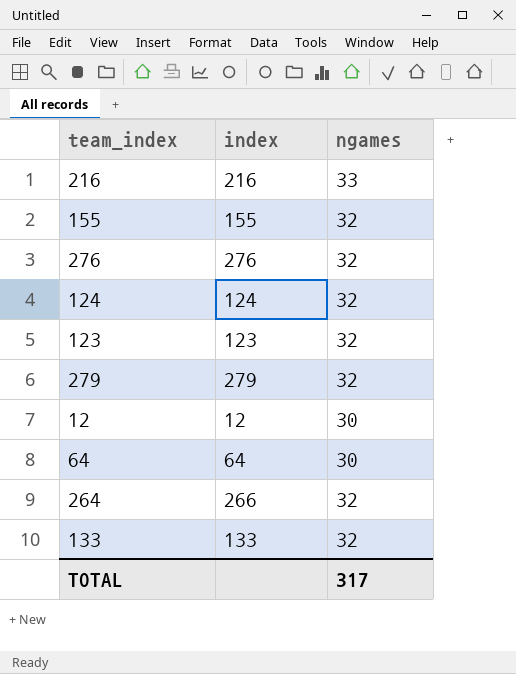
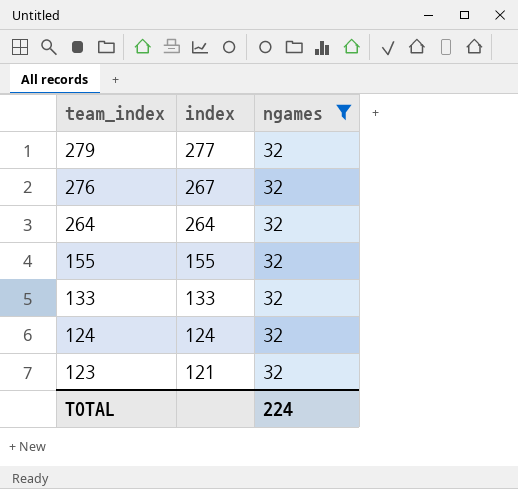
filter: none -> ngames = 32
row order: none -> team_index descending
279 | index: 279 -> 277
276 | index: 276 -> 267
264 | index: 266 -> 264
123 | index: 123 -> 121
TOTAL | ngames: 317 -> 224

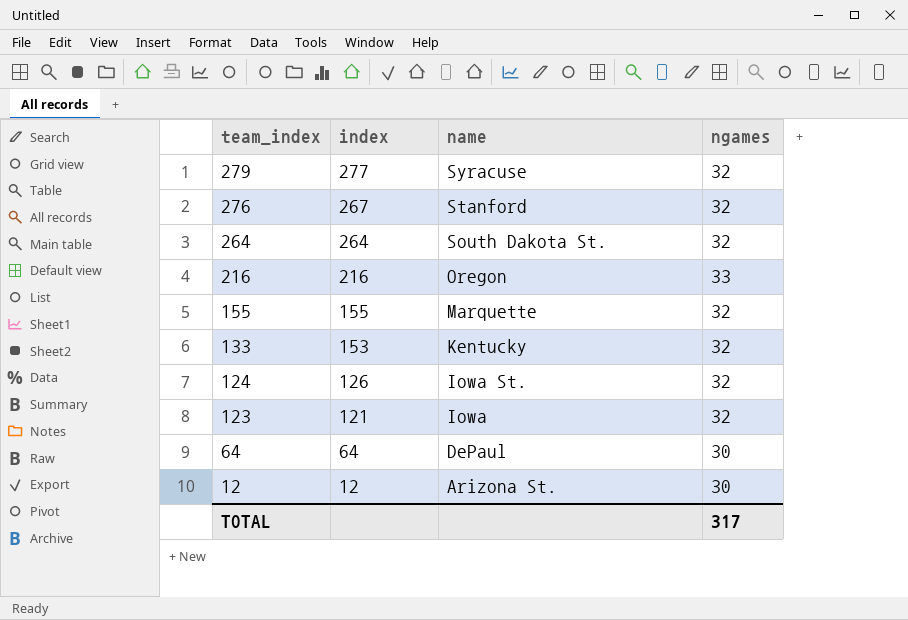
filter: ngames = 32 -> none
column name | position: none -> 3
133 | index: 133 -> 153
124 | index: 124 -> 126
TOTAL | ngames: 224 -> 317

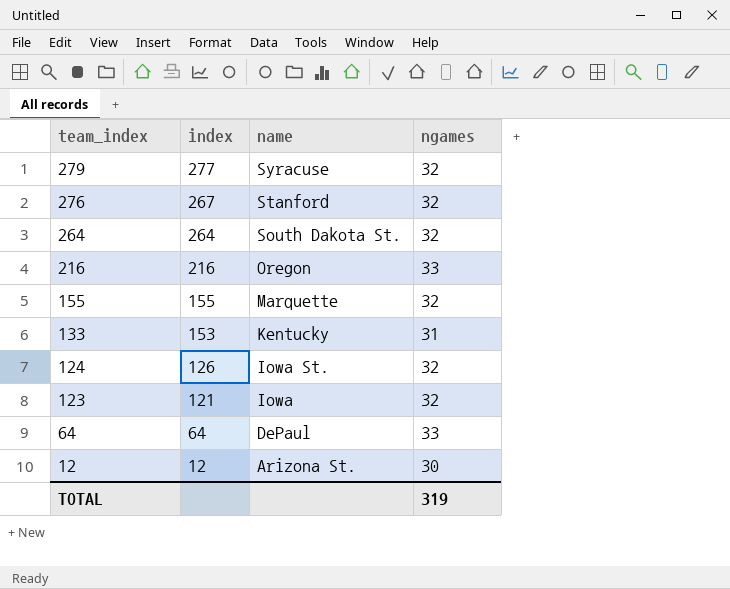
133 | ngames: 32 -> 31
64 | ngames: 30 -> 33
TOTAL | ngames: 317 -> 319

